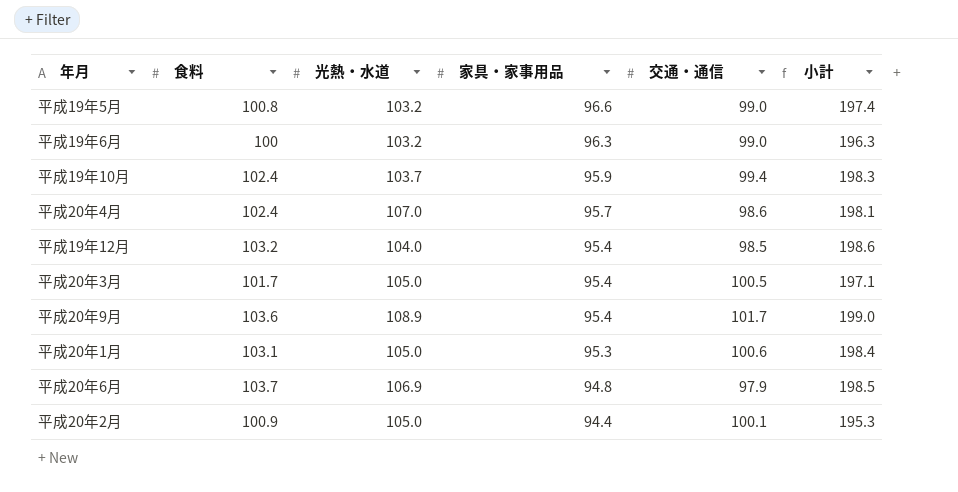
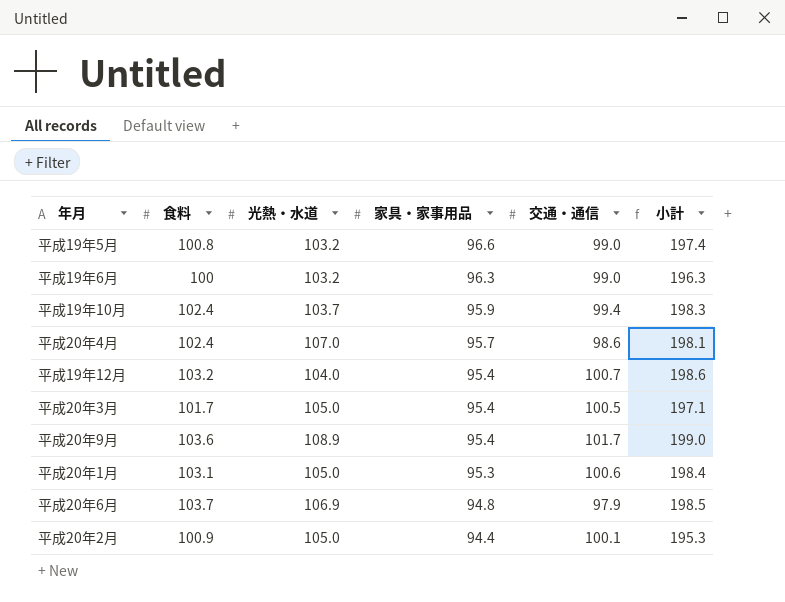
平成19年12月 | 交通・通信: 98.5 -> 100.7

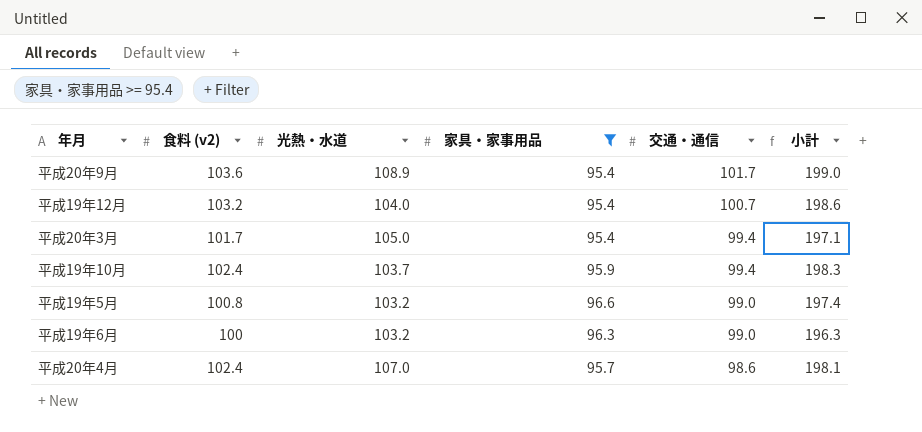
filter: none -> 家具・家事用品 >= 95.4
row order: 家具・家事用品 descending -> 交通・通信 descending
column name: 食料 -> 食料 (v2)
平成20年3月 | 交通・通信: 100.5 -> 99.4

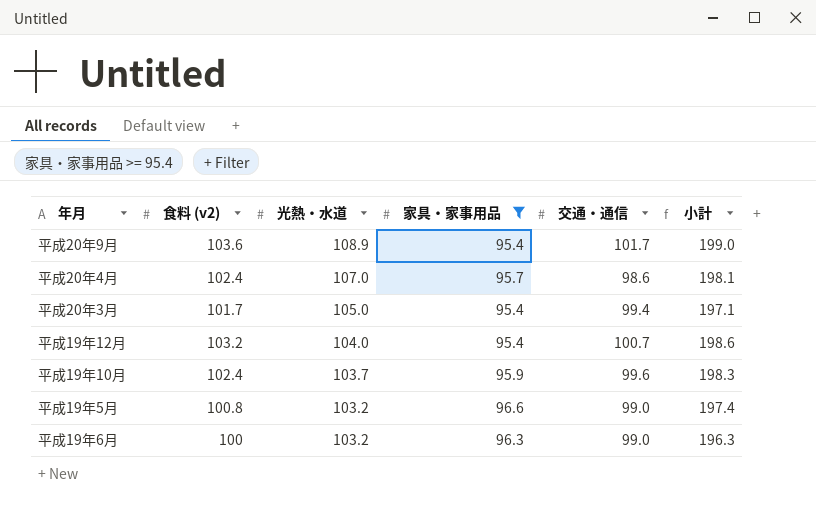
row order: 交通・通信 descending -> 光熱・水道 descending
平成19年10月 | 交通・通信: 99.4 -> 99.6

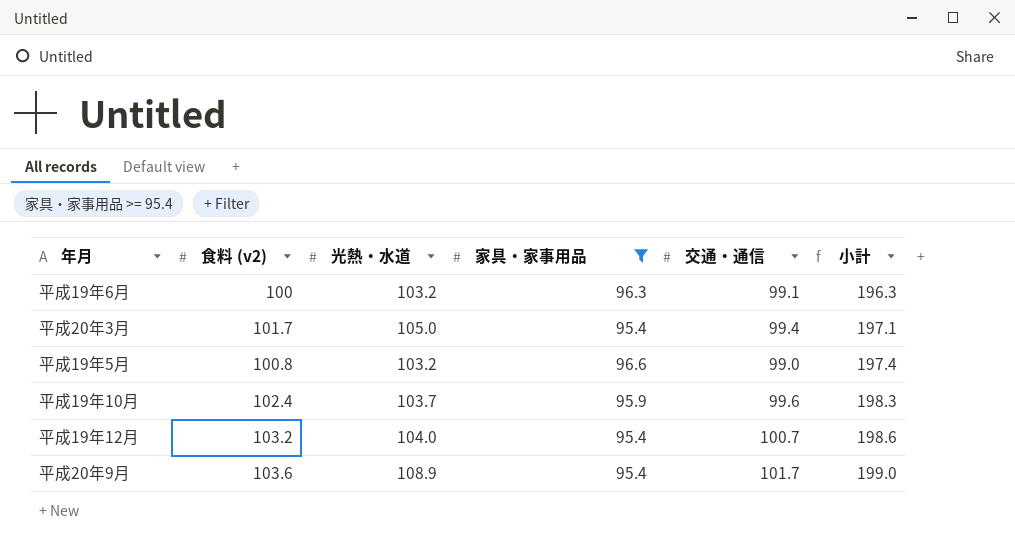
row order: 光熱・水道 descending -> 小計 ascending
row 平成20年4月: 102.4 | 107.0 | 95.7 | 98.6 | 198.1 -> none
平成19年6月 | 交通・通信: 99.0 -> 99.1

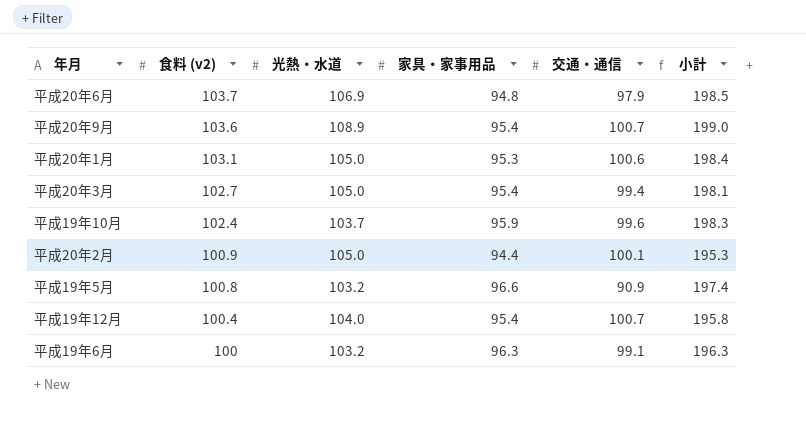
filter: 家具・家事用品 >= 95.4 -> none
row order: 小計 ascending -> 食料 (v2) descending
平成20年9月 | 交通・通信: 101.7 -> 100.7
平成20年3月 | 食料 (v2): 101.7 -> 102.7
平成20年3月 | 小計: 197.1 -> 198.1
平成19年5月 | 交通・通信: 99.0 -> 90.9
平成19年12月 | 食料 (v2): 103.2 -> 100.4
平成19年12月 | 小計: 198.6 -> 195.8

